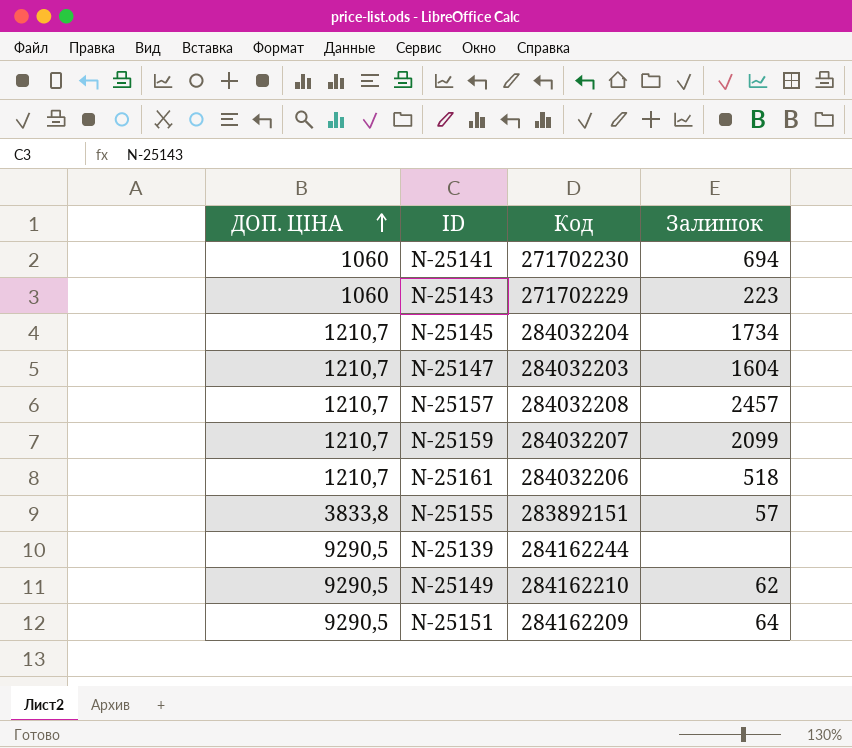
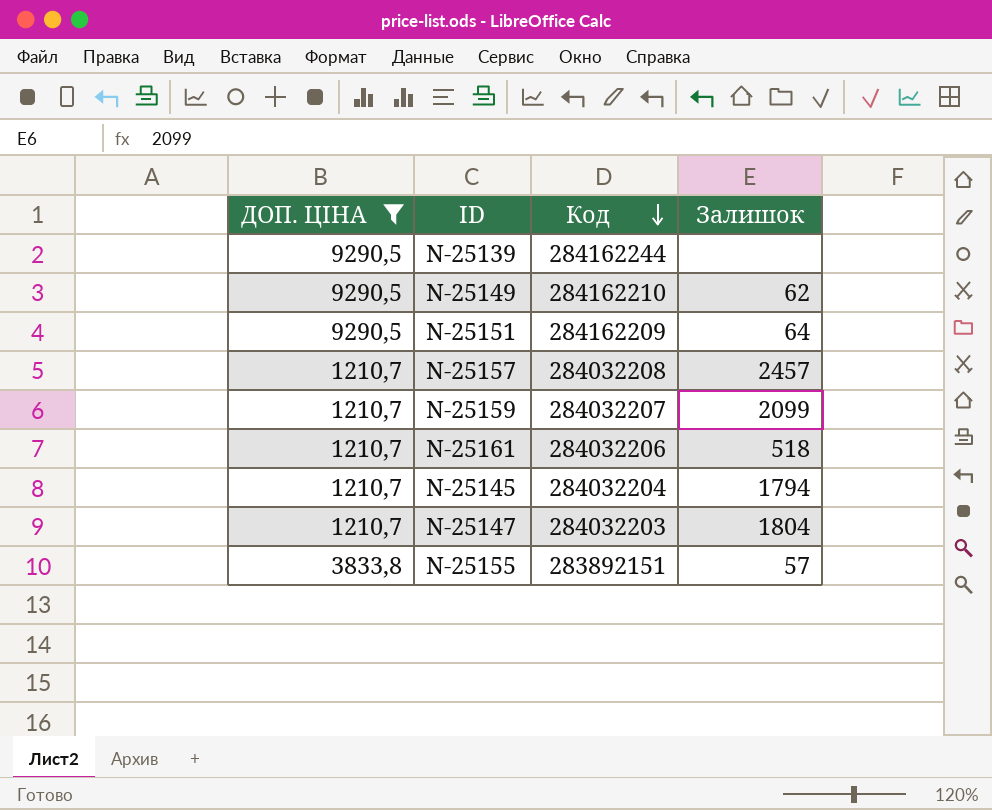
filter: none -> ДОП. ЦІНА != 1060
row order: ДОП. ЦІНА ascending -> Код descending
N-25145 | Залишок: 1734 -> 1794
N-25147 | Залишок: 1604 -> 1804

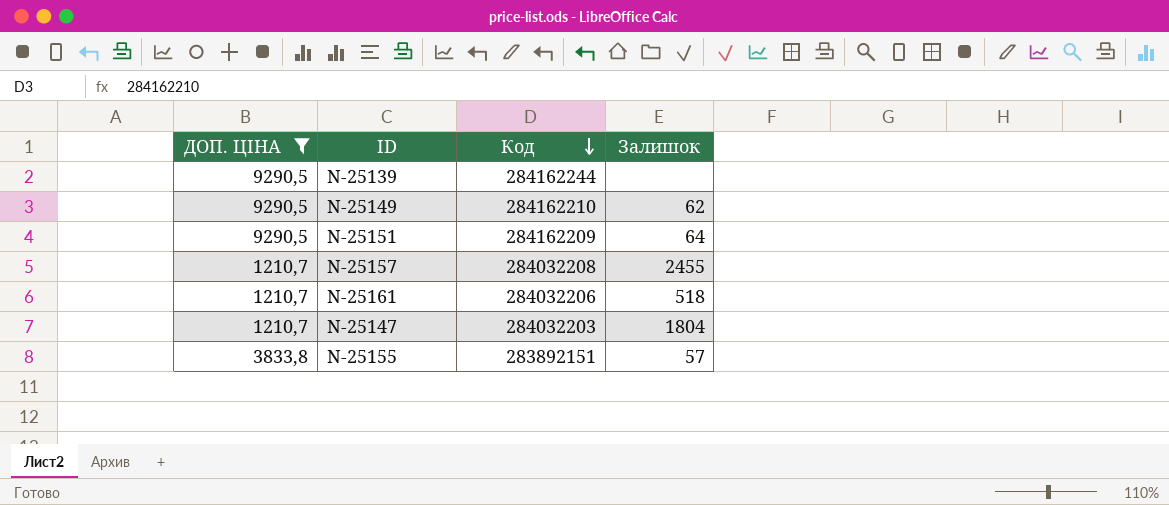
row N-25159: 1210,7 | 284032207 | 2099 -> none
row N-25145: 1210,7 | 284032204 | 1794 -> none
N-25157 | Залишок: 2457 -> 2455

